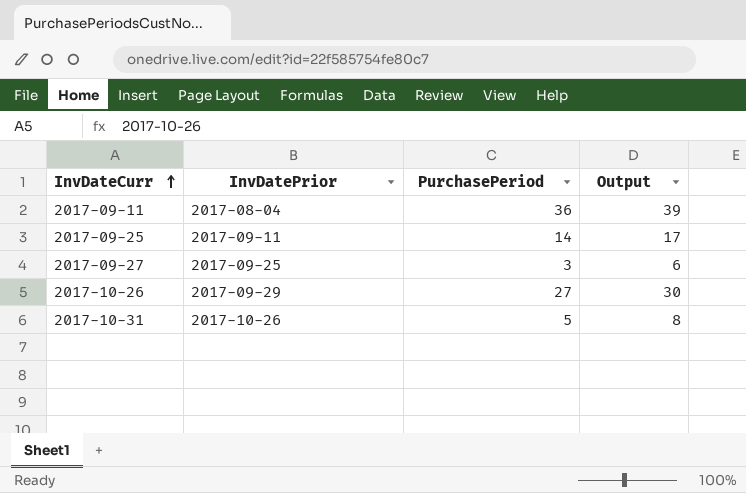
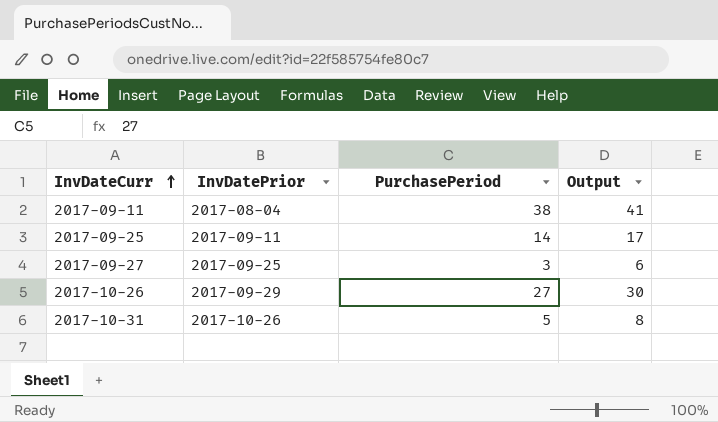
2017-09-11 | PurchasePeriod: 36 -> 38
2017-09-11 | Output: 39 -> 41

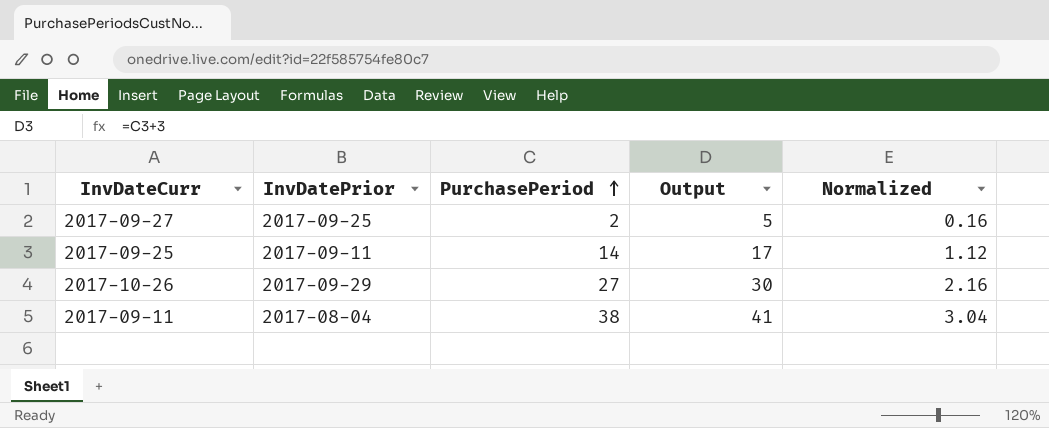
row order: InvDateCurr ascending -> PurchasePeriod ascending
column Normalized | formula: none -> [PurchasePeriod] * 0.08
row 2017-10-31: 2017-10-26 | 5 | 8 -> none
2017-09-27 | PurchasePeriod: 3 -> 2
2017-09-27 | Output: 6 -> 5

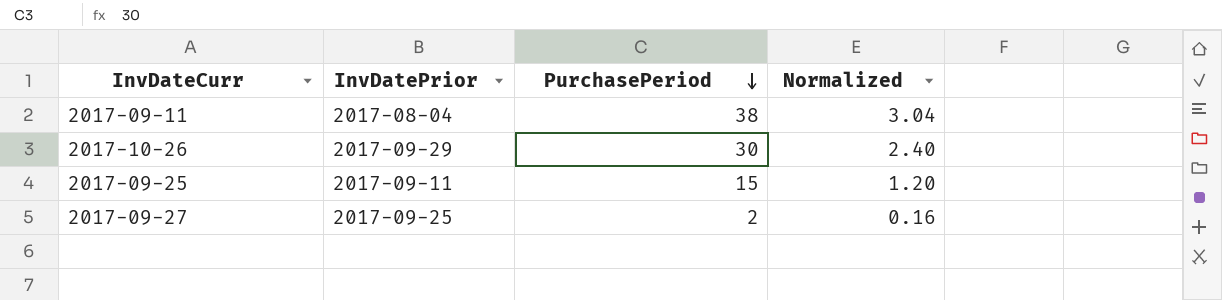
row order: PurchasePeriod ascending -> PurchasePeriod descending
column Output | formula: [PurchasePeriod] + 3 -> none
2017-10-26 | PurchasePeriod: 27 -> 30
2017-10-26 | Normalized: 2.16 -> 2.40
2017-09-25 | PurchasePeriod: 14 -> 15
2017-09-25 | Normalized: 1.12 -> 1.20

